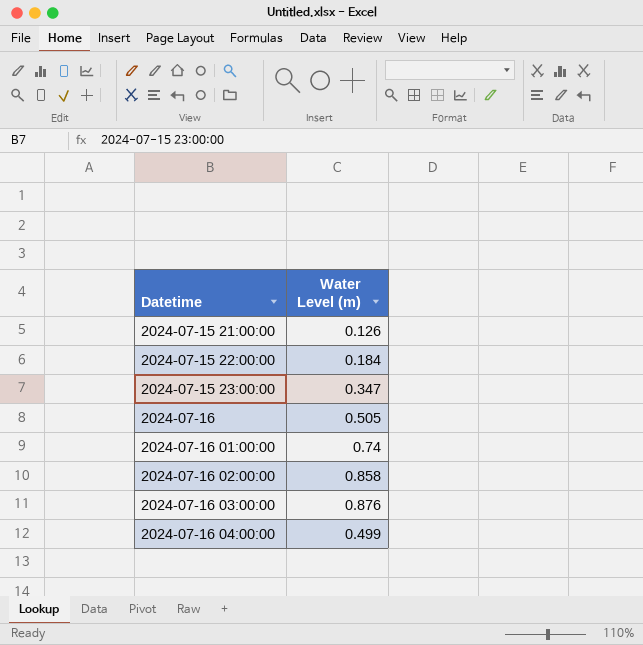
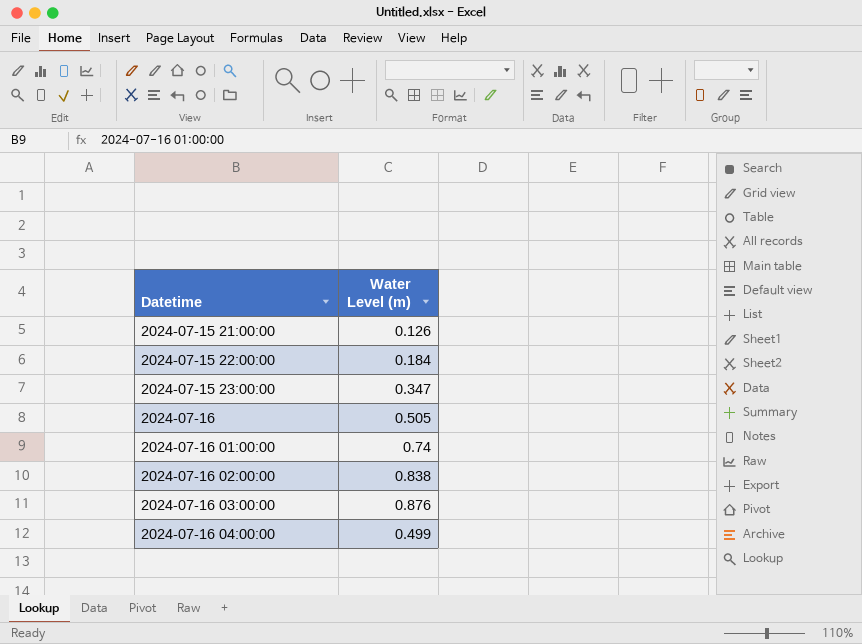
2024-07-16 02:00:00 | Water Level (m): 0.858 -> 0.838

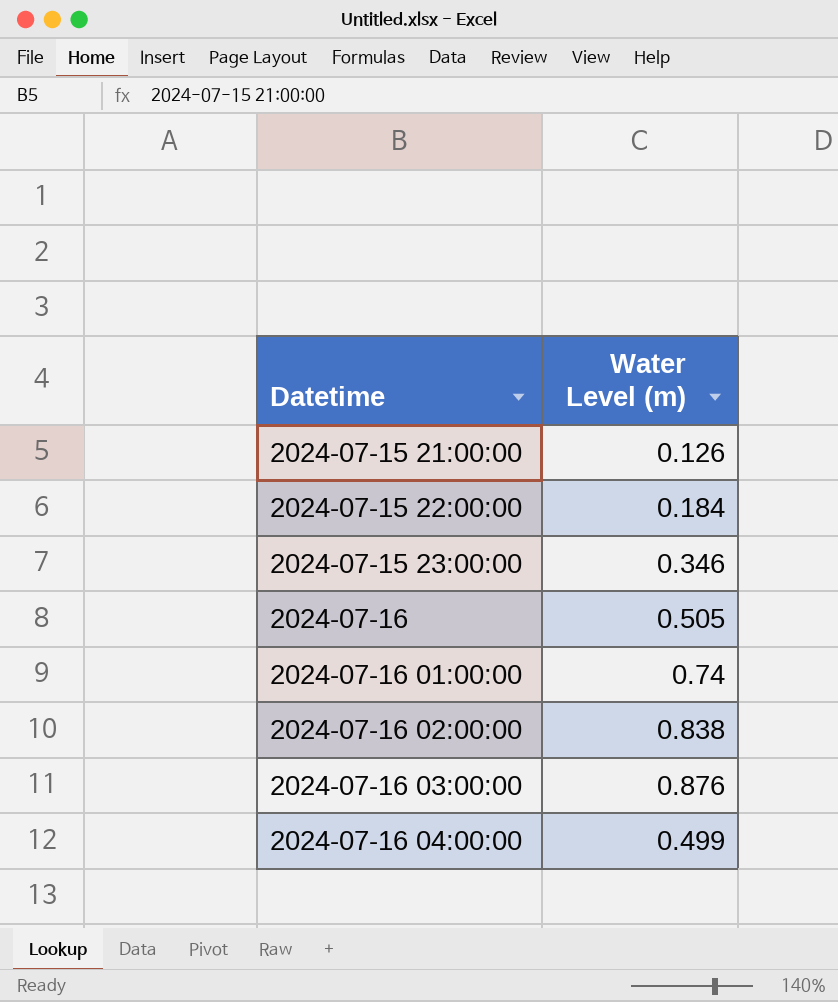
2024-07-15 23:00:00 | Water Level (m): 0.347 -> 0.346

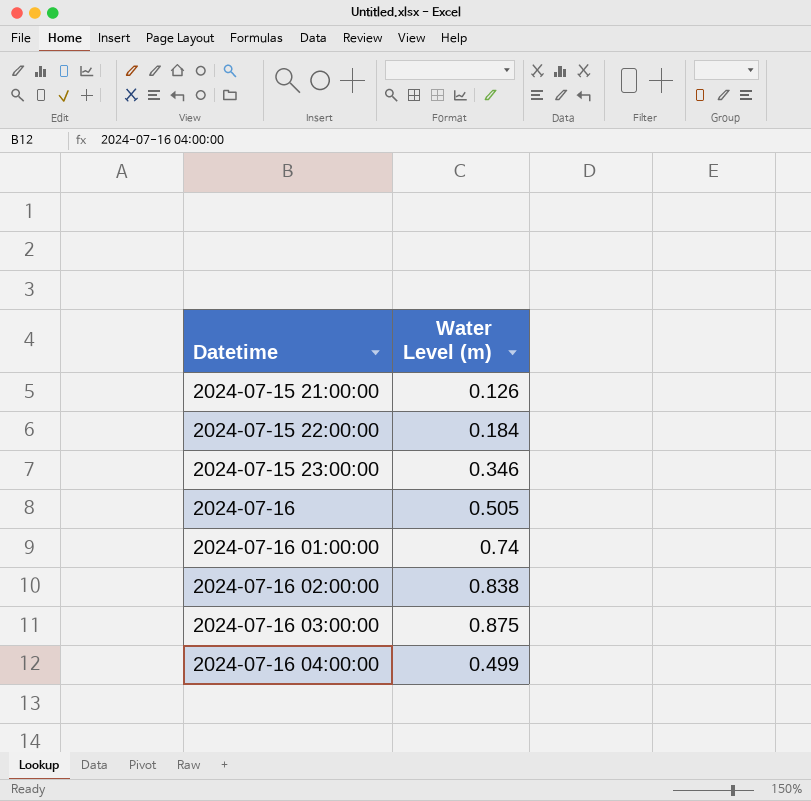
2024-07-16 03:00:00 | Water Level (m): 0.876 -> 0.875

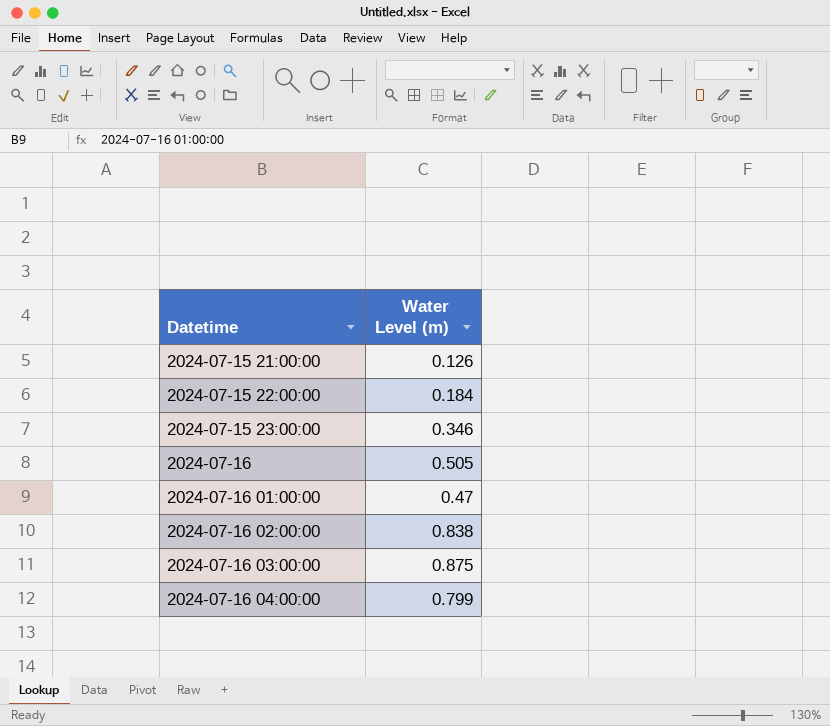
2024-07-16 01:00:00 | Water Level (m): 0.74 -> 0.47
2024-07-16 04:00:00 | Water Level (m): 0.499 -> 0.799

